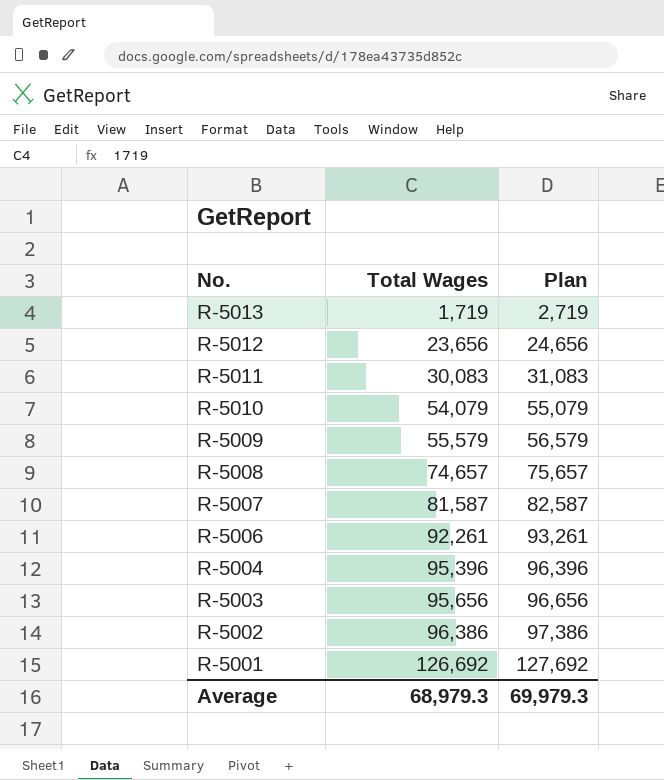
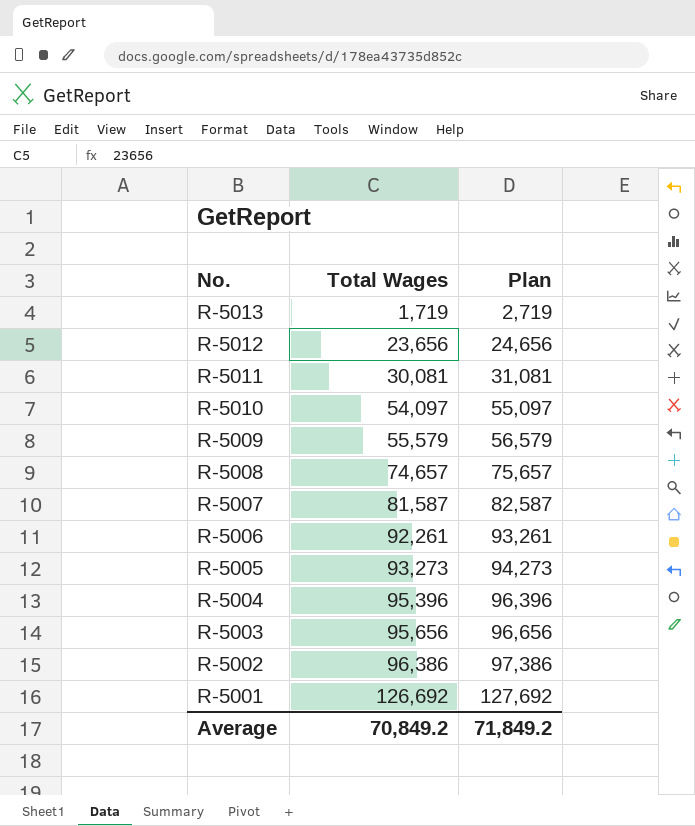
R-5011 | Total Wages: 30,083 -> 30,081
R-5011 | Plan: 31,083 -> 31,081
R-5010 | Total Wages: 54,079 -> 54,097
R-5010 | Plan: 55,079 -> 55,097
row R-5005: none -> 93,273 | 94,273
Average | Total Wages: 68,979.3 -> 70,849.2
Average | Plan: 69,979.3 -> 71,849.2

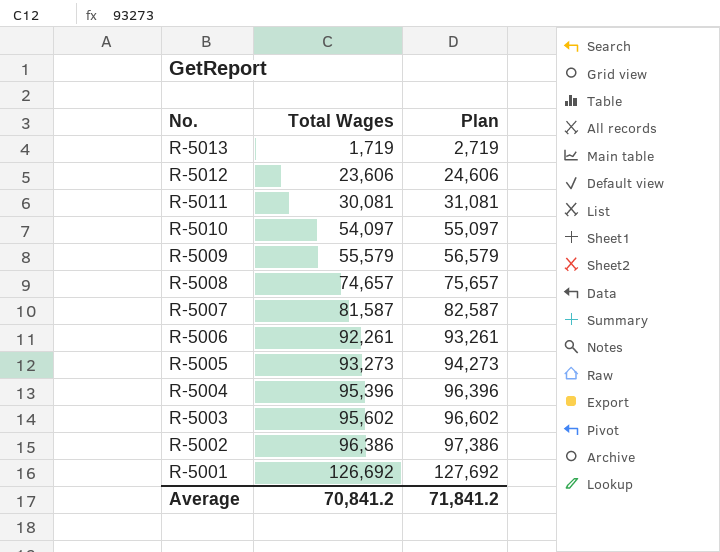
R-5012 | Total Wages: 23,656 -> 23,606
R-5012 | Plan: 24,656 -> 24,606
R-5003 | Total Wages: 95,656 -> 95,602
R-5003 | Plan: 96,656 -> 96,602
Average | Total Wages: 70,849.2 -> 70,841.2
Average | Plan: 71,849.2 -> 71,841.2

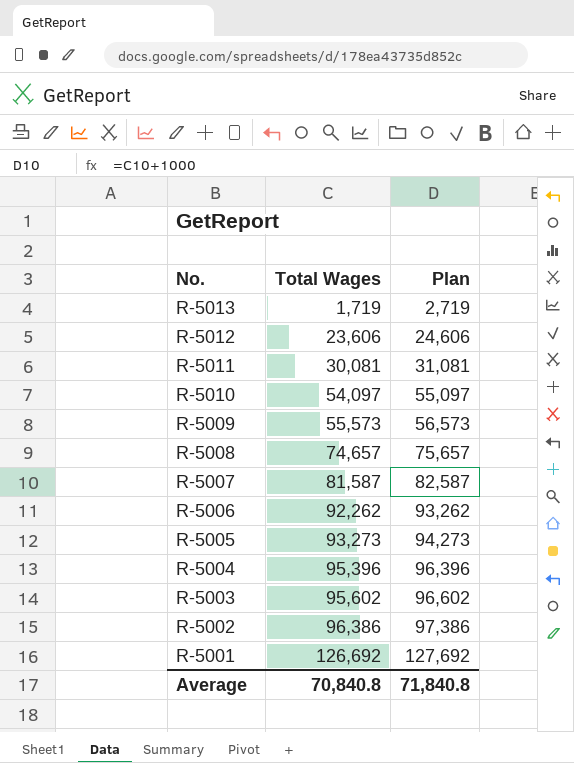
R-5009 | Total Wages: 55,579 -> 55,573
R-5009 | Plan: 56,579 -> 56,573
R-5006 | Total Wages: 92,261 -> 92,262
R-5006 | Plan: 93,261 -> 93,262
Average | Total Wages: 70,841.2 -> 70,840.8
Average | Plan: 71,841.2 -> 71,840.8

